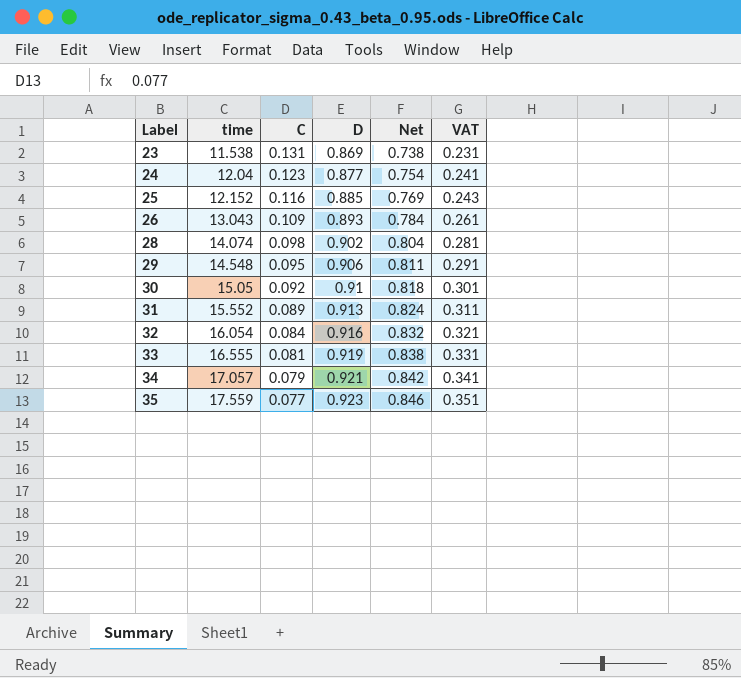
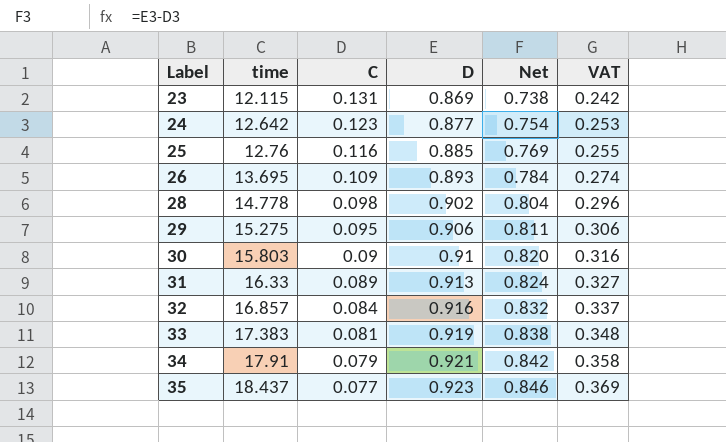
23 | time: 11.538 -> 12.115
23 | VAT: 0.231 -> 0.242
24 | time: 12.04 -> 12.642
24 | VAT: 0.241 -> 0.253
25 | time: 12.152 -> 12.76
25 | VAT: 0.243 -> 0.255
26 | time: 13.043 -> 13.695
26 | VAT: 0.261 -> 0.274
28 | time: 14.074 -> 14.778
28 | VAT: 0.281 -> 0.296
29 | time: 14.548 -> 15.275
29 | VAT: 0.291 -> 0.306
30 | time: 15.05 -> 15.803
30 | C: 0.092 -> 0.09
30 | Net: 0.818 -> 0.820
30 | VAT: 0.301 -> 0.316
31 | time: 15.552 -> 16.33
31 | VAT: 0.311 -> 0.327
32 | time: 16.054 -> 16.857
32 | VAT: 0.321 -> 0.337
33 | time: 16.555 -> 17.383
33 | VAT: 0.331 -> 0.348
34 | time: 17.057 -> 17.91
34 | VAT: 0.341 -> 0.358
35 | time: 17.559 -> 18.437
35 | VAT: 0.351 -> 0.369

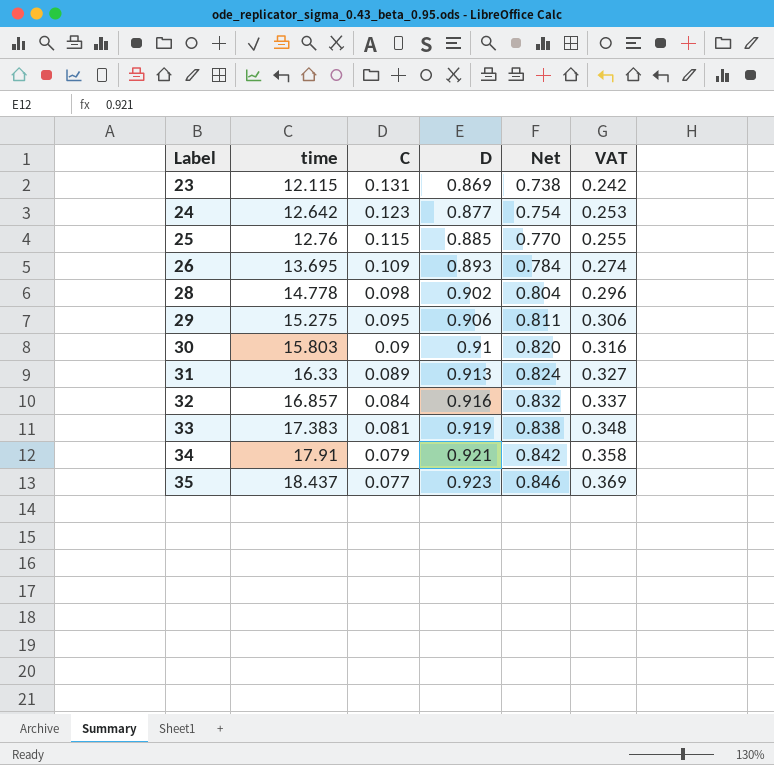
25 | C: 0.116 -> 0.115
25 | Net: 0.769 -> 0.770

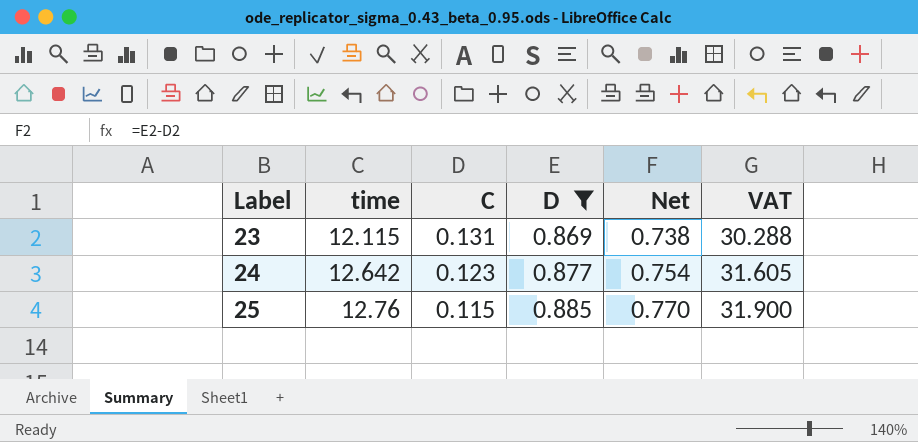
filter: none -> D <= 0.885
column VAT | formula: [time] * 0.02 -> [time] * 2.5

